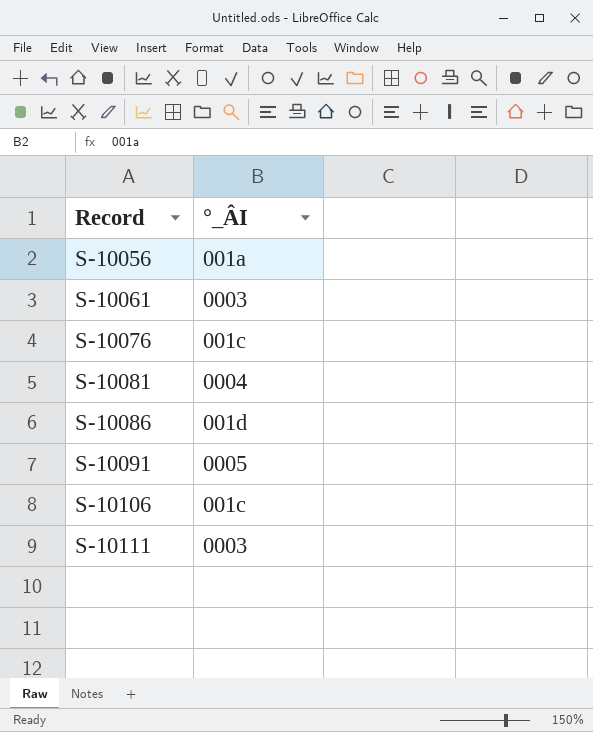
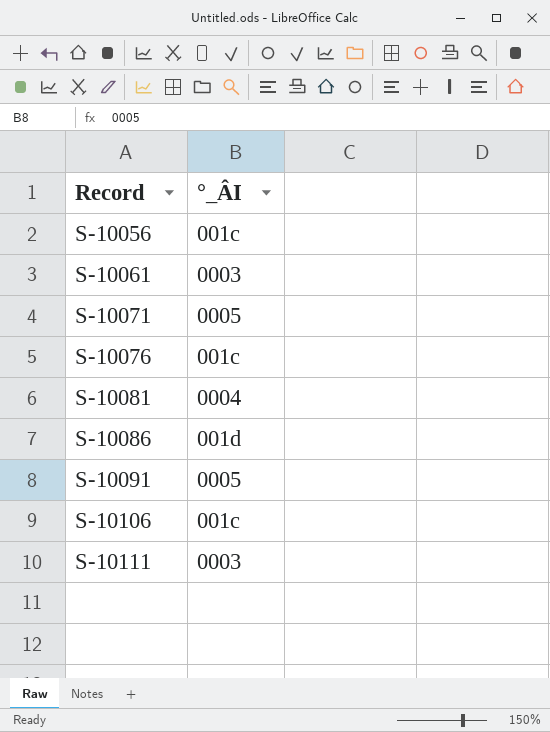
S-10056 | °_ÂI: 001a -> 001c
row S-10071: none -> 0005

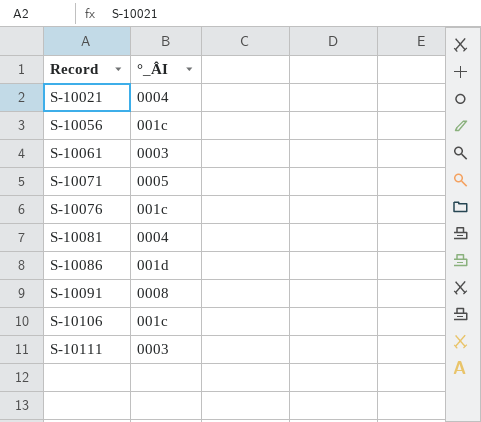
row S-10021: none -> 0004
S-10091 | °_ÂI: 0005 -> 0008

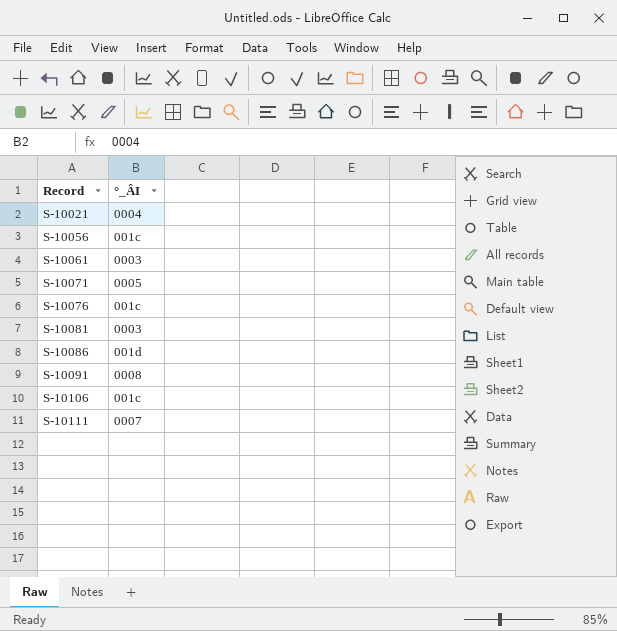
S-10081 | °_ÂI: 0004 -> 0003
S-10111 | °_ÂI: 0003 -> 0007

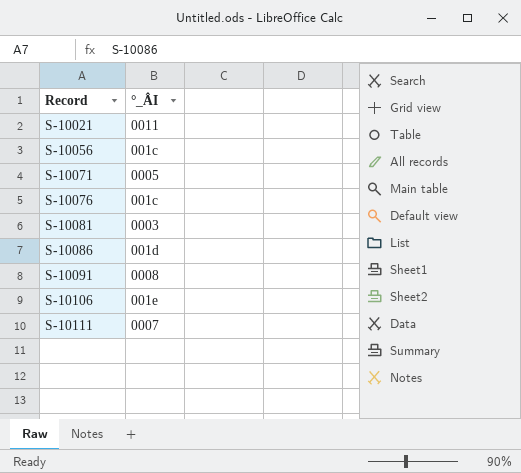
row S-10061: 0003 -> none
S-10021 | °_ÂI: 0004 -> 0011
S-10106 | °_ÂI: 001c -> 001e

